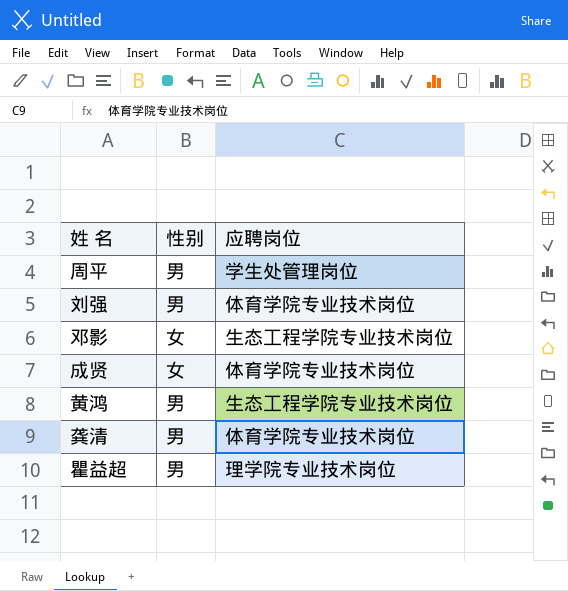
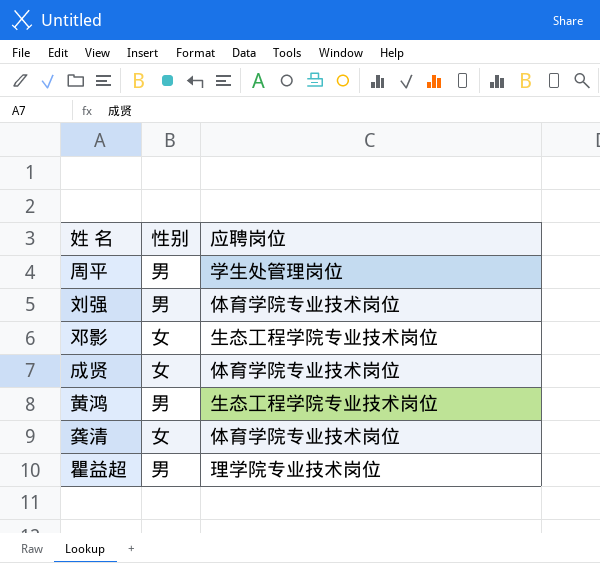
龚清 | 性别: 男 -> 女

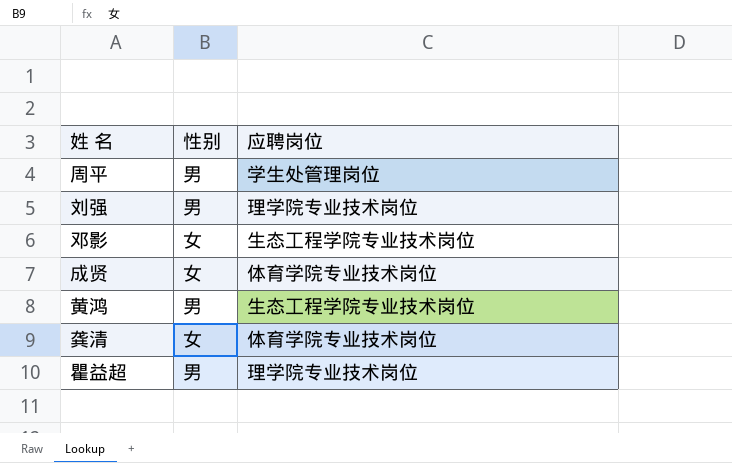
刘强 | 应聘岗位: 体育学院专业技术岗位 -> 理学院专业技术岗位

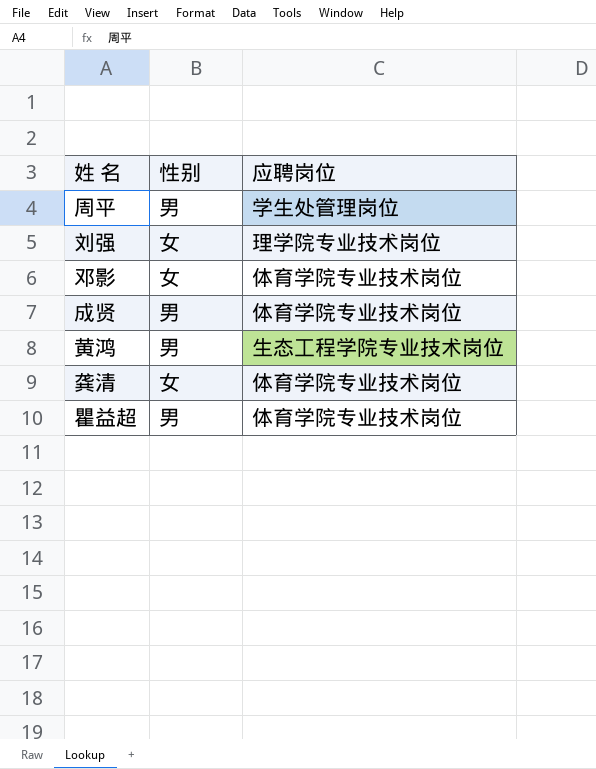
刘强 | 性别: 男 -> 女
邓影 | 应聘岗位: 生态工程学院专业技术岗位 -> 体育学院专业技术岗位
成贤 | 性别: 女 -> 男
瞿益超 | 应聘岗位: 理学院专业技术岗位 -> 体育学院专业技术岗位

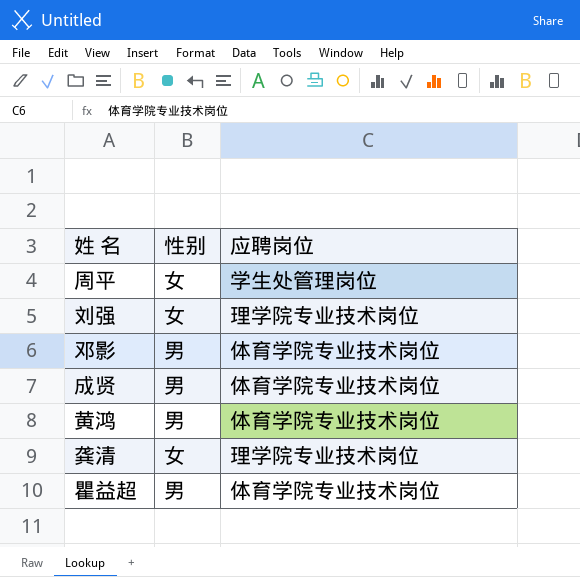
周平 | 性别: 男 -> 女
邓影 | 性别: 女 -> 男
黄鸿 | 应聘岗位: 生态工程学院专业技术岗位 -> 体育学院专业技术岗位
龚清 | 应聘岗位: 体育学院专业技术岗位 -> 理学院专业技术岗位

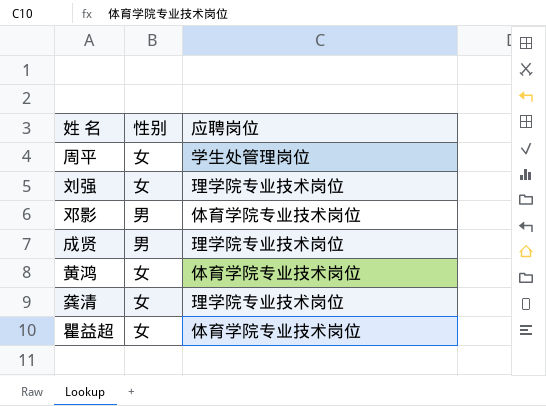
成贤 | 应聘岗位: 体育学院专业技术岗位 -> 理学院专业技术岗位
黄鸿 | 性别: 男 -> 女
瞿益超 | 性别: 男 -> 女

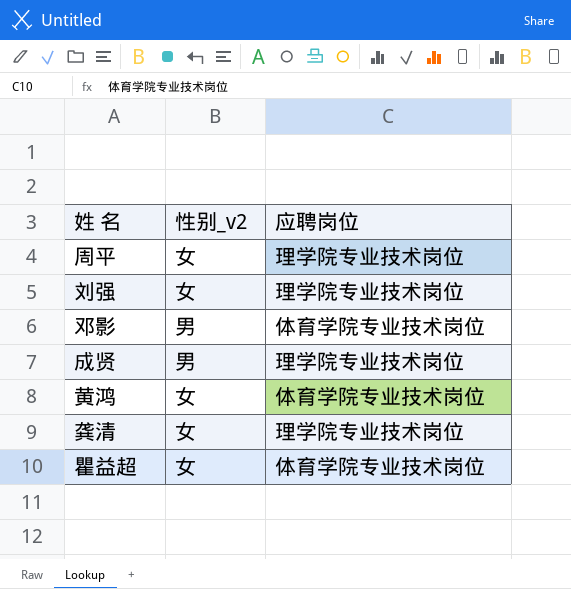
column name: 性别 -> 性别_v2
周平 | 应聘岗位: 学生处管理岗位 -> 理学院专业技术岗位

